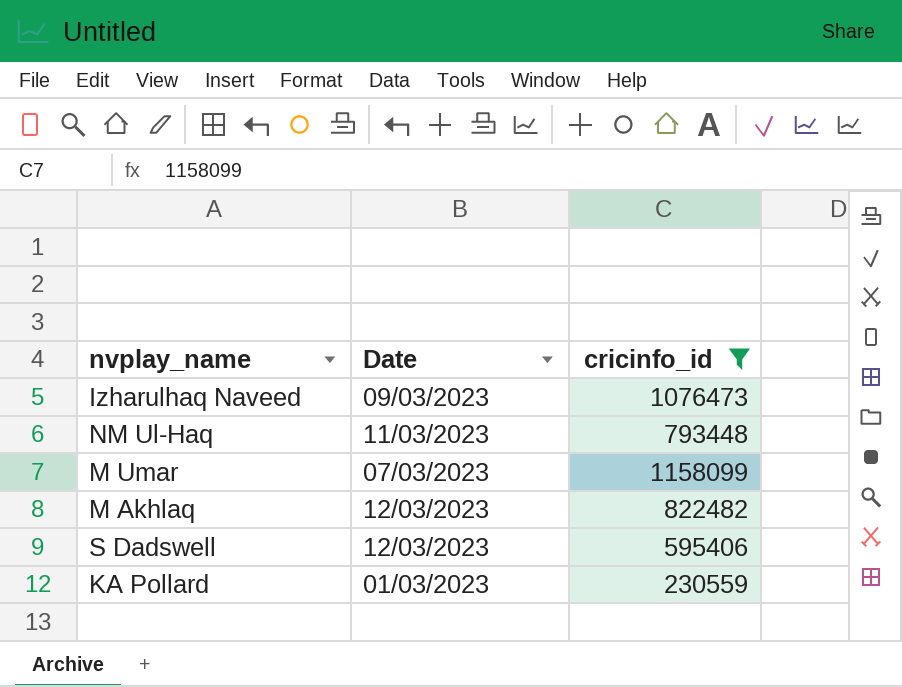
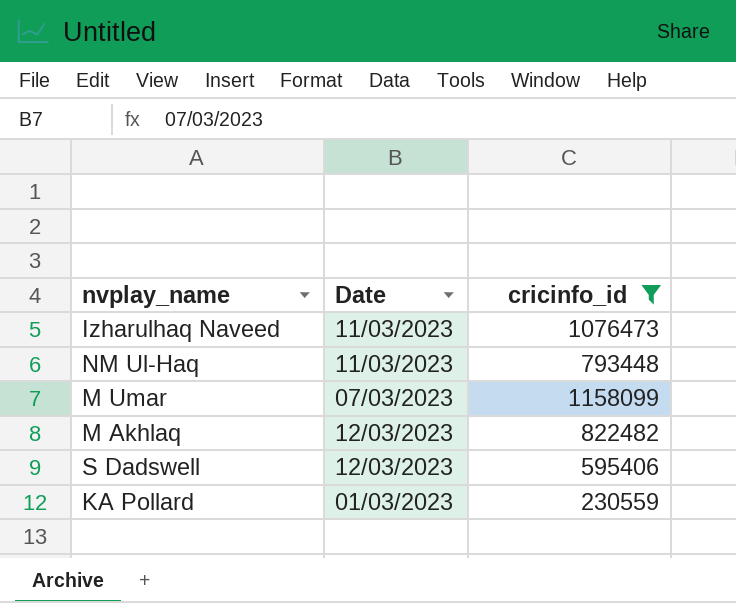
Izharulhaq Naveed | Date: 09/03/2023 -> 11/03/2023

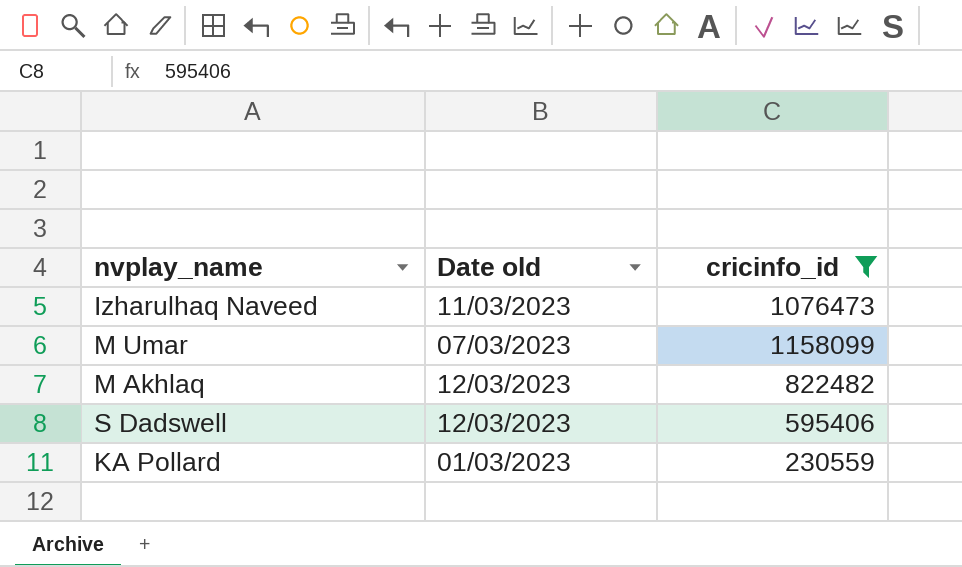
column name: Date -> Date old
row NM Ul-Haq: 11/03/2023 | 793448 -> none

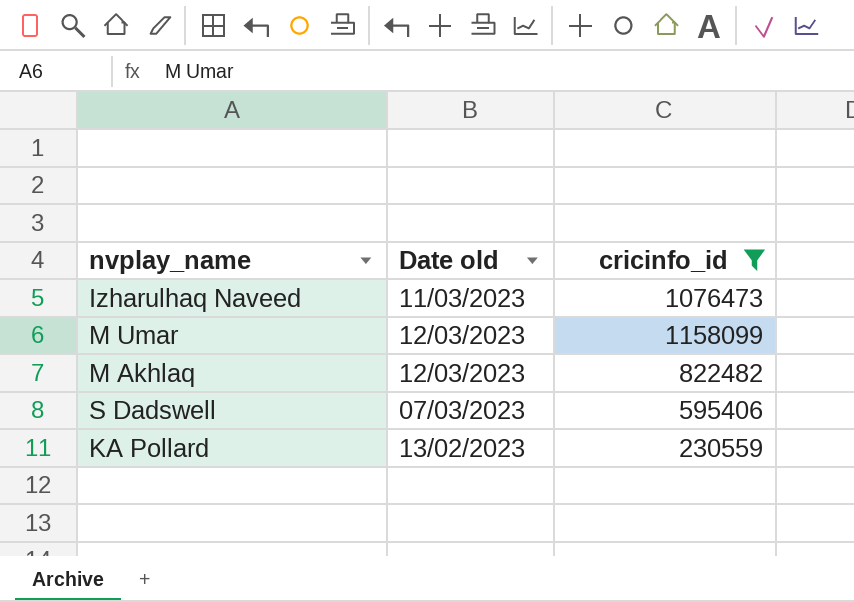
M Umar | Date old: 07/03/2023 -> 12/03/2023
S Dadswell | Date old: 12/03/2023 -> 07/03/2023
KA Pollard | Date old: 01/03/2023 -> 13/02/2023

